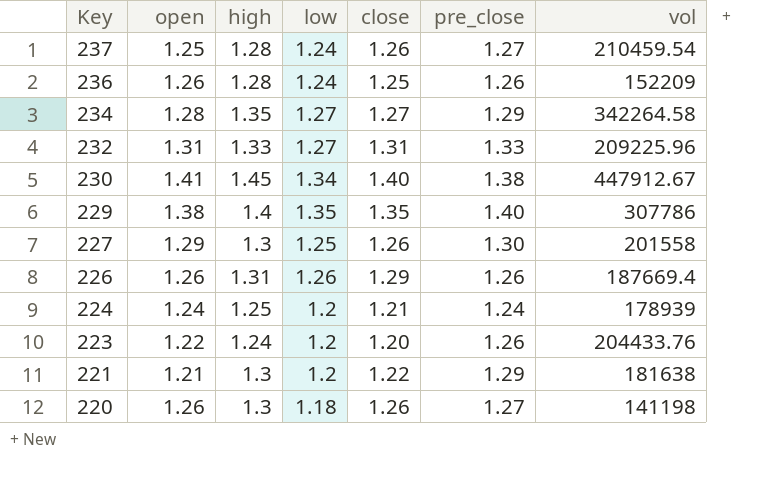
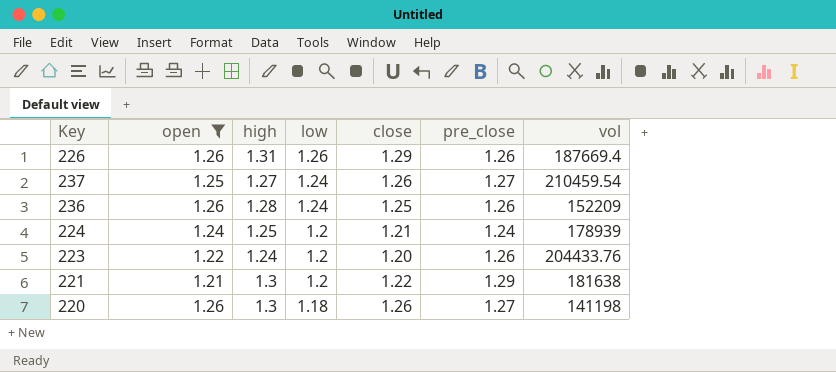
filter: none -> open <= 1.26
row order: Key descending -> low descending
237 | high: 1.28 -> 1.27

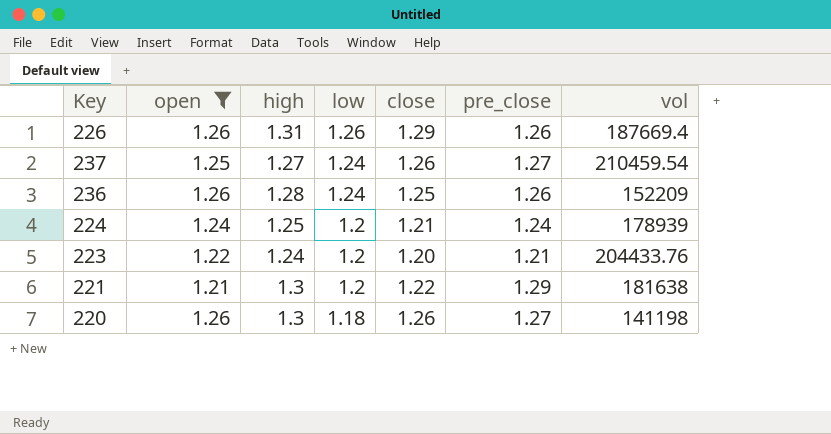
223 | pre_close: 1.26 -> 1.21

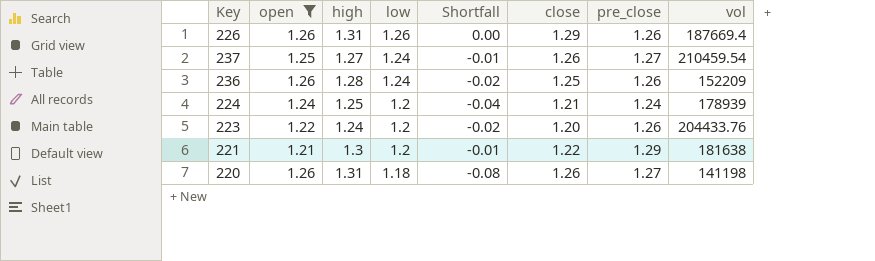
column Shortfall | formula: none -> [low] - [open]
223 | pre_close: 1.21 -> 1.26
220 | high: 1.3 -> 1.31

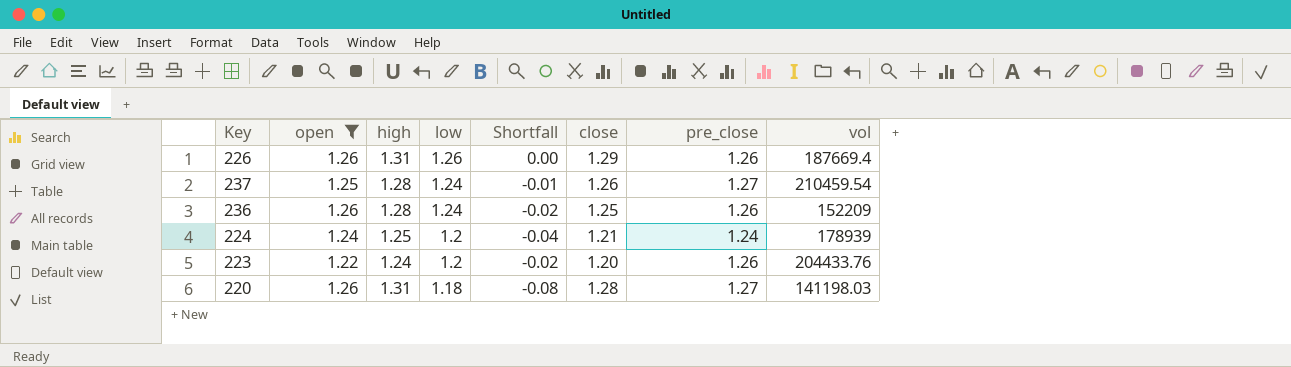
row 221: 1.21 | 1.3 | 1.2 | -0.01 | 1.22 | 1.29 | 181638 -> none
237 | high: 1.27 -> 1.28
220 | close: 1.26 -> 1.28
220 | vol: 141198 -> 141198.03

